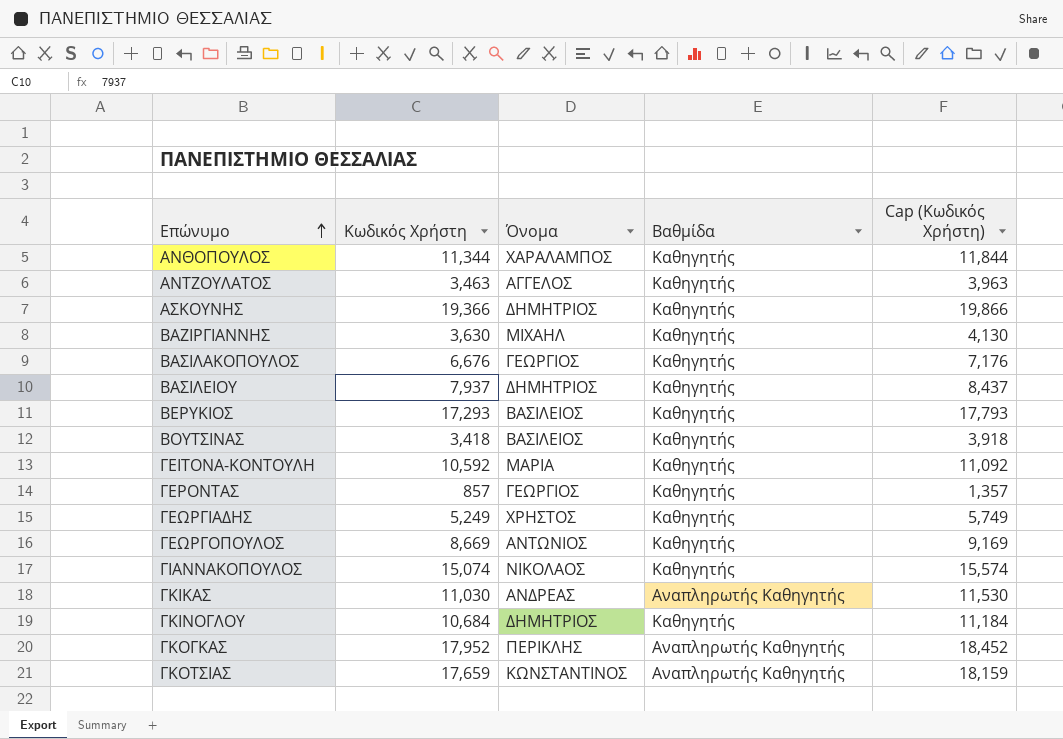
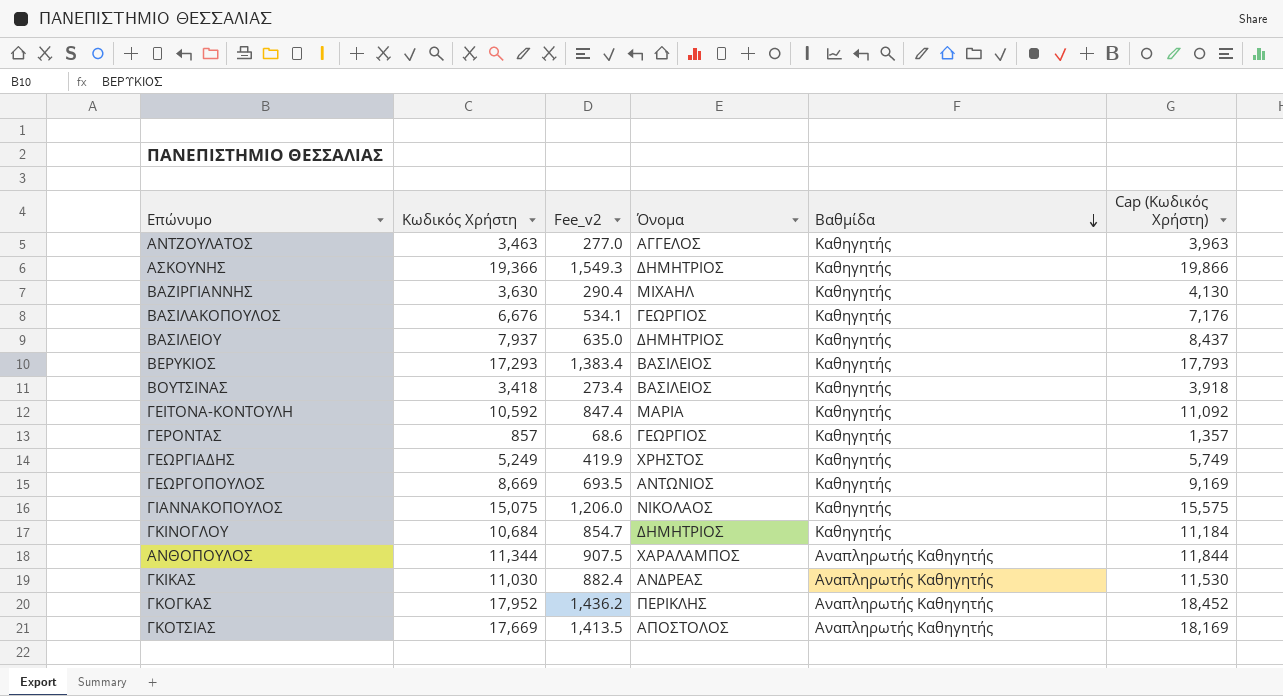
row order: Επώνυμο ascending -> Βαθμίδα descending
column Fee_v2 | formula: none -> [Κωδικός Χρήστη] * 0.08
ΓΙΑΝΝΑΚΟΠΟΥΛΟΣ | Κωδικός Χρήστη: 15,074 -> 15,075
ΓΙΑΝΝΑΚΟΠΟΥΛΟΣ | Cap (Κωδικός Χρήστη): 15,574 -> 15,575
ΑΝΘΟΠΟΥΛΟΣ | Βαθμίδα: Καθηγητής -> Αναπληρωτής Καθηγητής
ΓΚΟΤΣΙΑΣ | Κωδικός Χρήστη: 17,659 -> 17,669
ΓΚΟΤΣΙΑΣ | Όνομα: ΚΩΝΣΤΑΝΤΙΝΟΣ -> ΑΠΟΣΤΟΛΟΣ
ΓΚΟΤΣΙΑΣ | Cap (Κωδικός Χρήστη): 18,159 -> 18,169

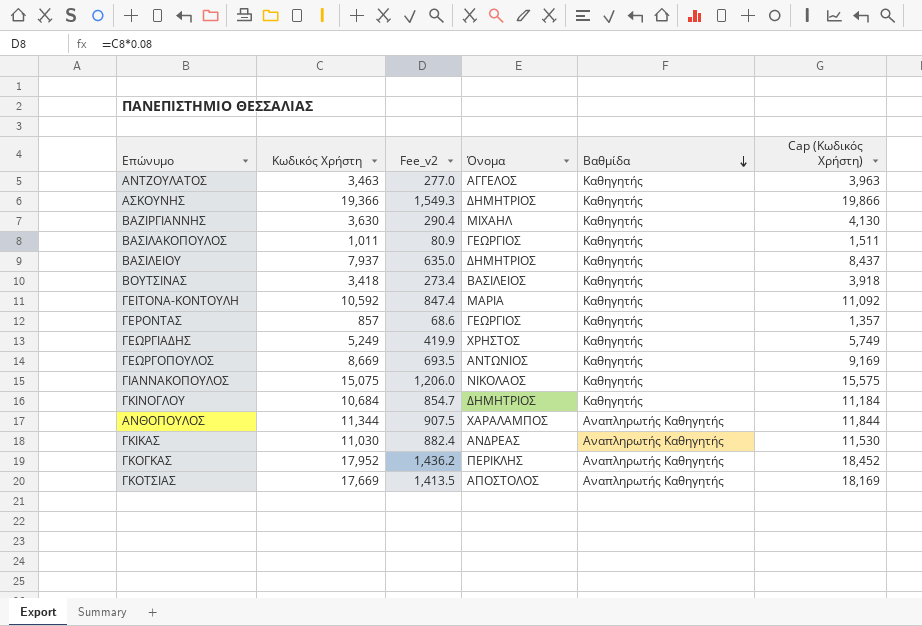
row ΒΕΡΥΚΙΟΣ: 17,293 | 1,383.4 | ΒΑΣΙΛΕΙΟΣ | Καθηγητής | 17,793 -> none
ΒΑΣΙΛΑΚΟΠΟΥΛΟΣ | Κωδικός Χρήστη: 6,676 -> 1,011
ΒΑΣΙΛΑΚΟΠΟΥΛΟΣ | Fee_v2: 534.1 -> 80.9
ΒΑΣΙΛΑΚΟΠΟΥΛΟΣ | Cap (Κωδικός Χρήστη): 7,176 -> 1,511

